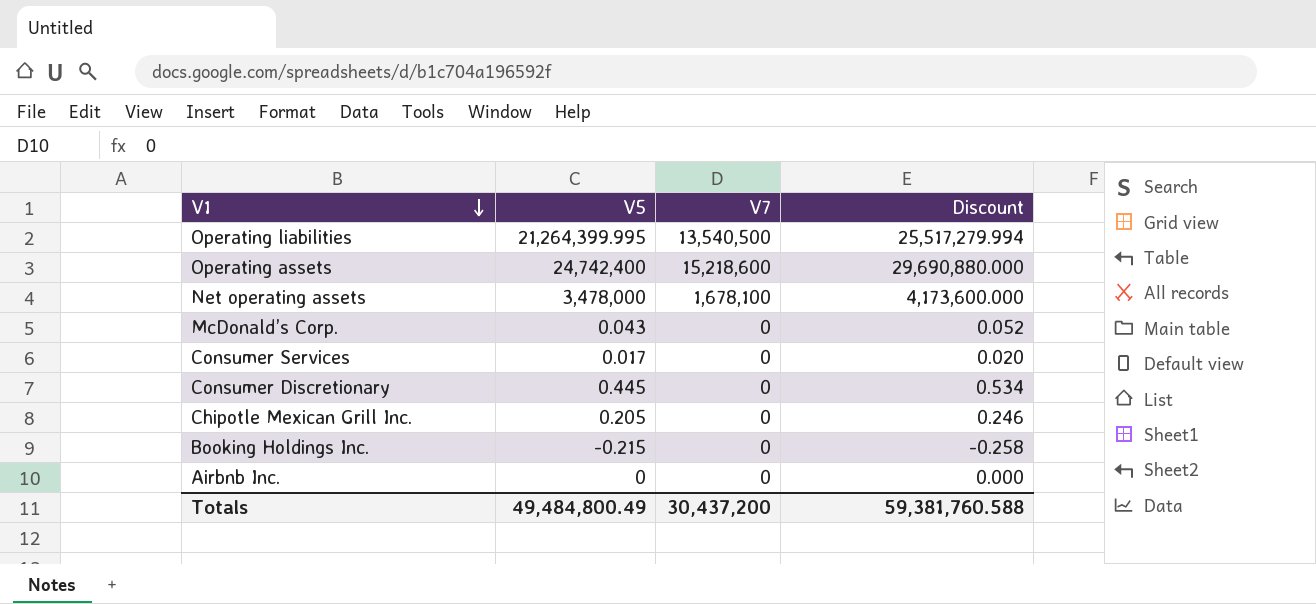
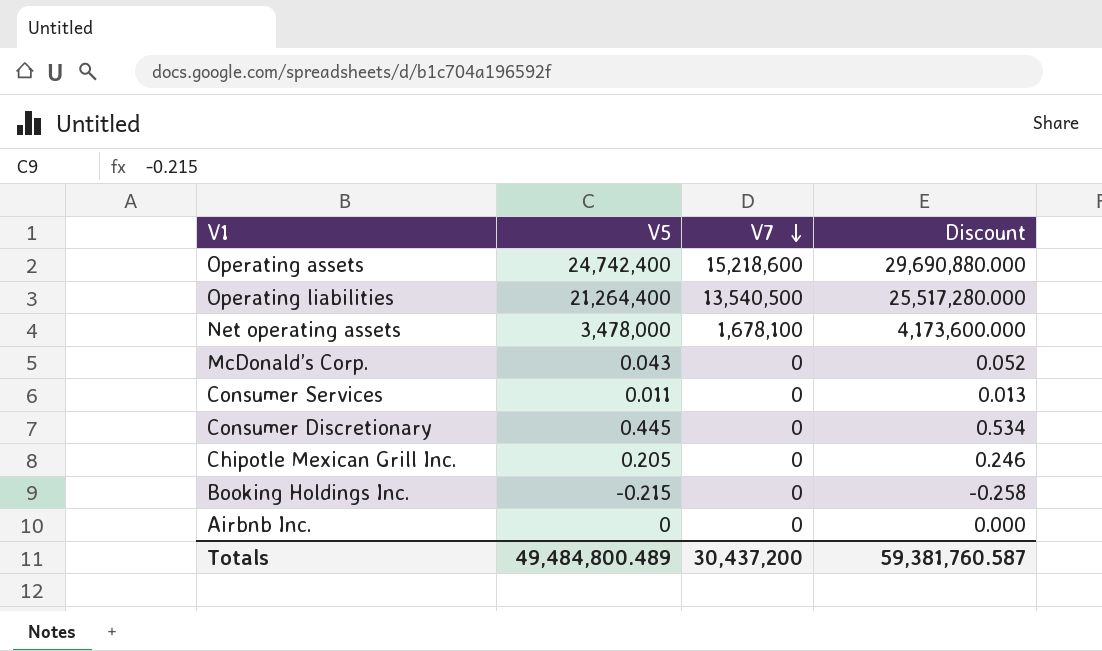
row order: V1 descending -> V7 descending
Operating liabilities | V5: 21,264,399.995 -> 21,264,400
Operating liabilities | Discount: 25,517,279.994 -> 25,517,280.000
Consumer Services | V5: 0.017 -> 0.011
Consumer Services | Discount: 0.020 -> 0.013
Totals | V5: 49,484,800.49 -> 49,484,800.489
Totals | Discount: 59,381,760.588 -> 59,381,760.587

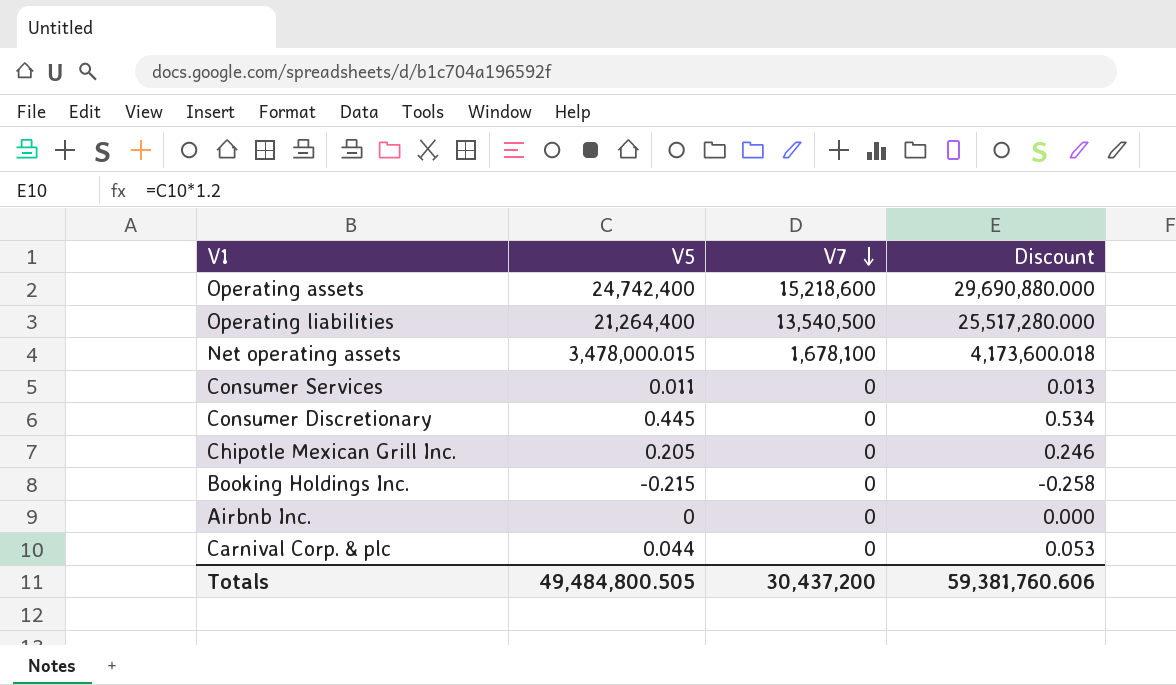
row McDonald’s Corp.: 0.043 | 0 | 0.052 -> none
Net operating assets | V5: 3,478,000 -> 3,478,000.015
Net operating assets | Discount: 4,173,600.000 -> 4,173,600.018
row Carnival Corp. & plc: none -> 0.044 | 0 | 0.053
Totals | V5: 49,484,800.489 -> 49,484,800.505
Totals | Discount: 59,381,760.587 -> 59,381,760.606

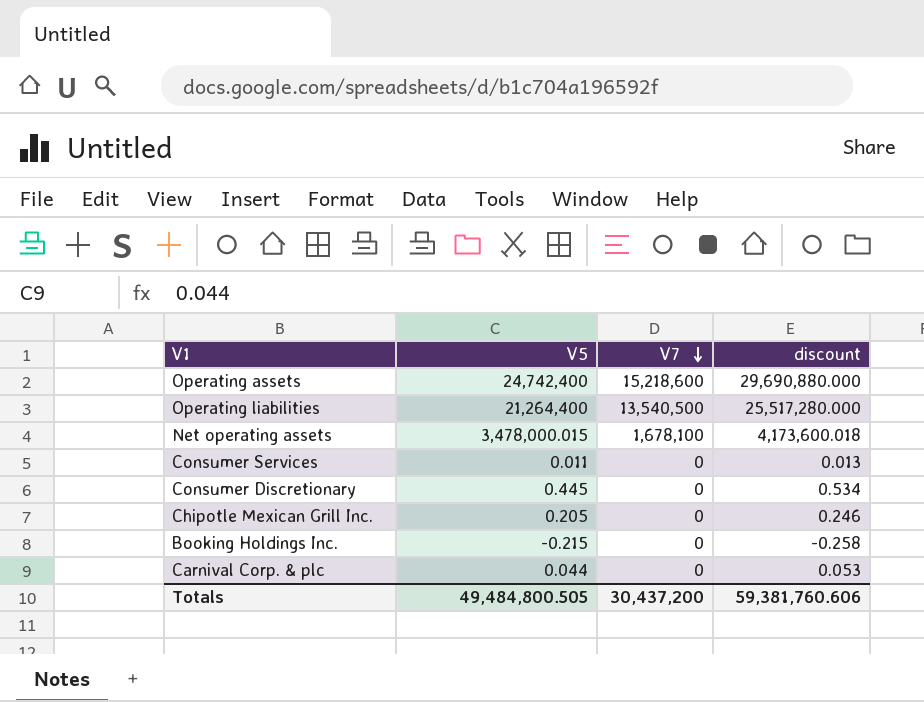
column name: Discount -> discount
row Airbnb Inc.: 0 | 0 | 0.000 -> none

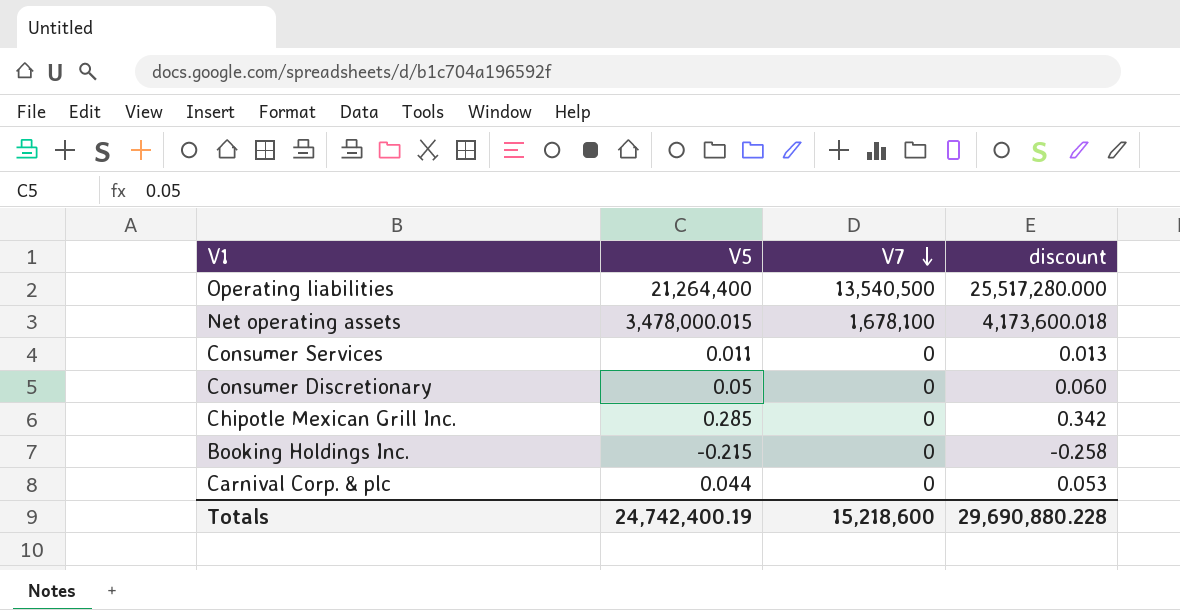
row Operating assets: 24,742,400 | 15,218,600 | 29,690,880.000 -> none
Consumer Discretionary | V5: 0.445 -> 0.05
Consumer Discretionary | discount: 0.534 -> 0.060
Chipotle Mexican Grill Inc. | V5: 0.205 -> 0.285
Chipotle Mexican Grill Inc. | discount: 0.246 -> 0.342
Totals | V5: 49,484,800.505 -> 24,742,400.19
Totals | V7: 30,437,200 -> 15,218,600
Totals | discount: 59,381,760.606 -> 29,690,880.228

